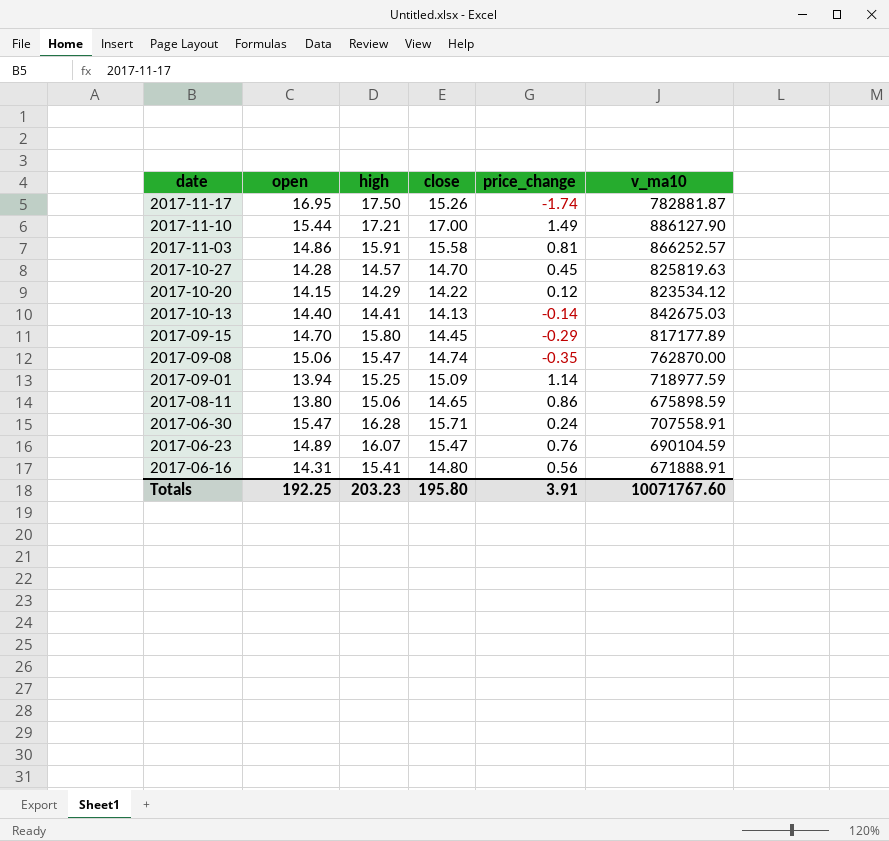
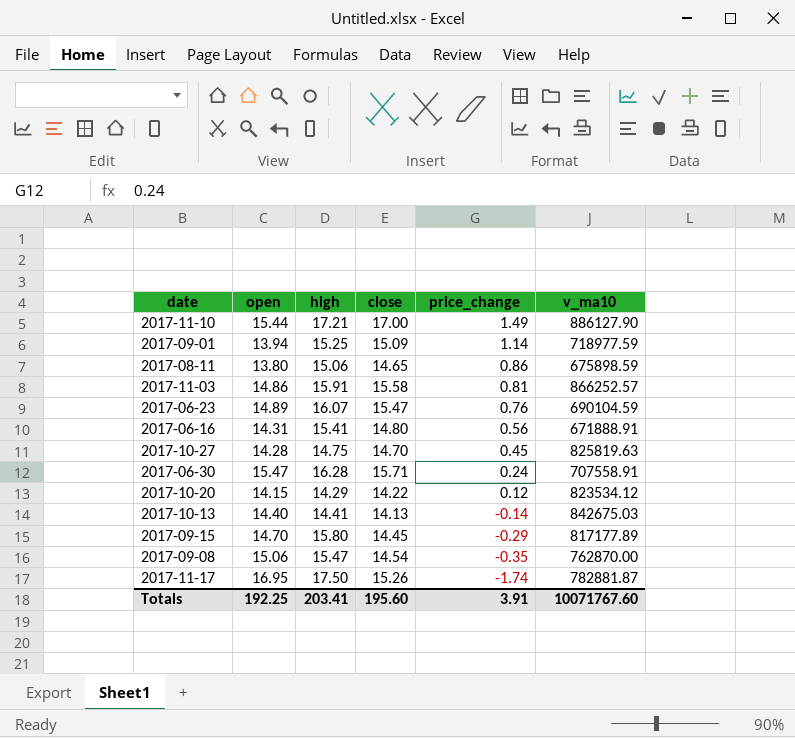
row order: date descending -> price_change descending
2017-10-27 | high: 14.57 -> 14.75
2017-09-08 | close: 14.74 -> 14.54
Totals | high: 203.23 -> 203.41
Totals | close: 195.80 -> 195.60

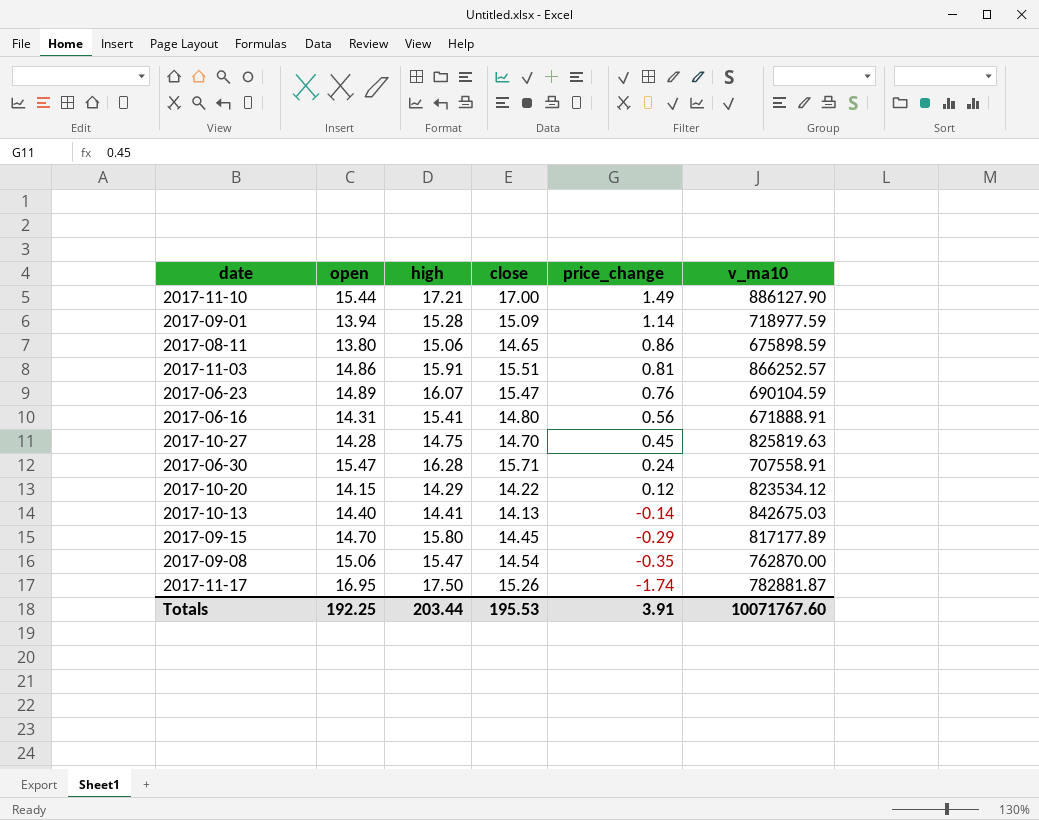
2017-09-01 | high: 15.25 -> 15.28
2017-11-03 | close: 15.58 -> 15.51
Totals | high: 203.41 -> 203.44
Totals | close: 195.60 -> 195.53

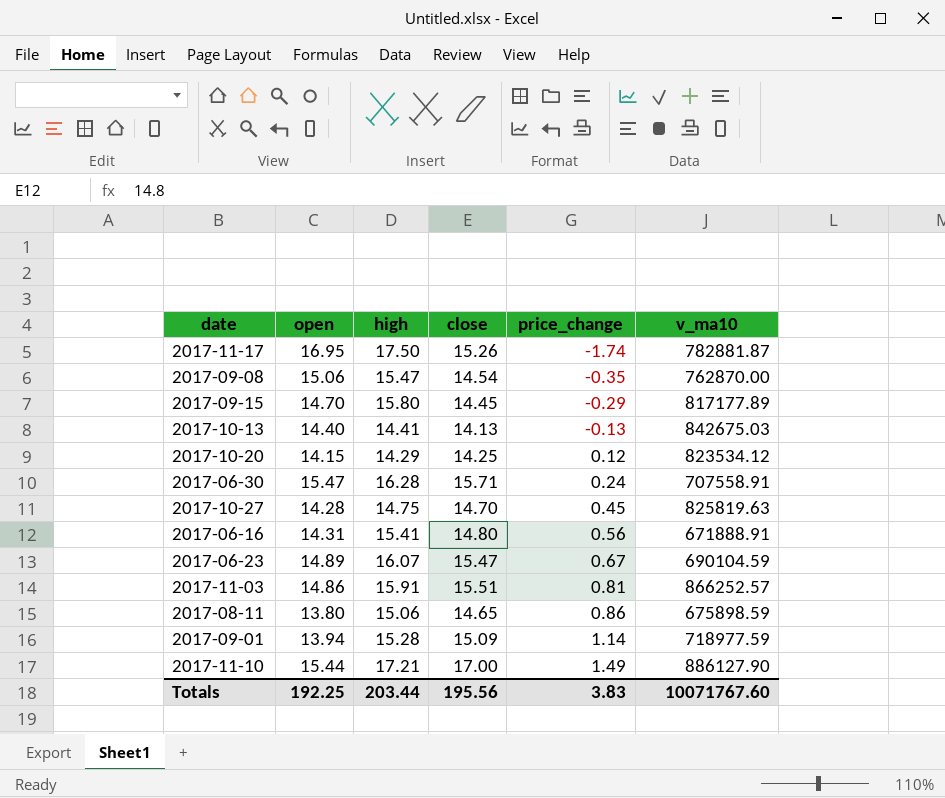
row order: price_change descending -> price_change ascending
2017-10-13 | price_change: -0.14 -> -0.13
2017-10-20 | close: 14.22 -> 14.25
2017-06-23 | price_change: 0.76 -> 0.67
Totals | close: 195.53 -> 195.56
Totals | price_change: 3.91 -> 3.83

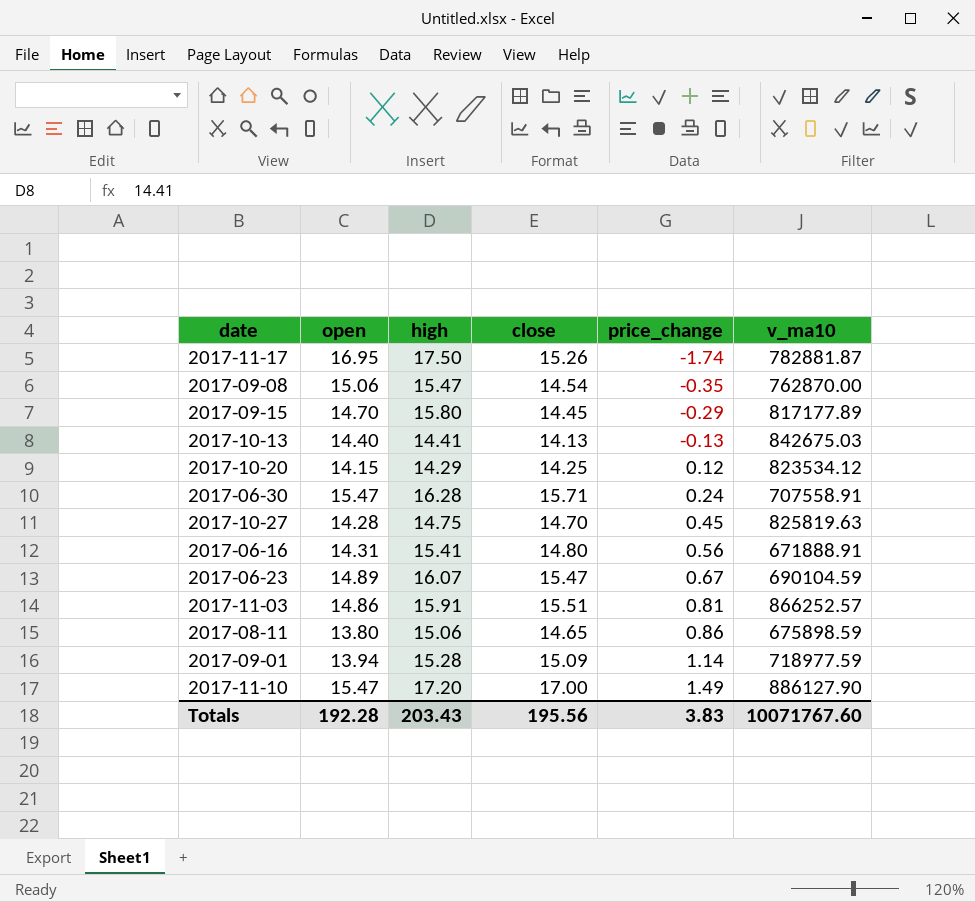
2017-11-10 | open: 15.44 -> 15.47
2017-11-10 | high: 17.21 -> 17.20
Totals | open: 192.25 -> 192.28
Totals | high: 203.44 -> 203.43

